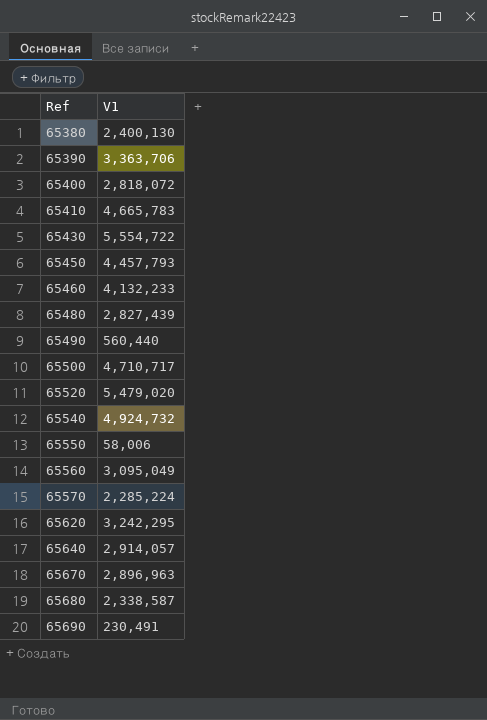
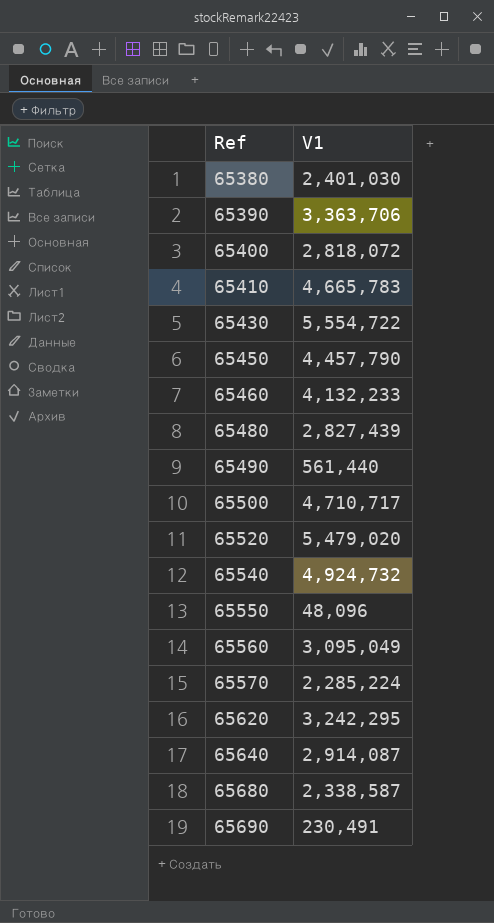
row 65670: 2,896,963 -> none
65380 | V1: 2,400,130 -> 2,401,030
65450 | V1: 4,457,793 -> 4,457,790
65490 | V1: 560,440 -> 561,440
65550 | V1: 58,006 -> 48,096
65640 | V1: 2,914,057 -> 2,914,087

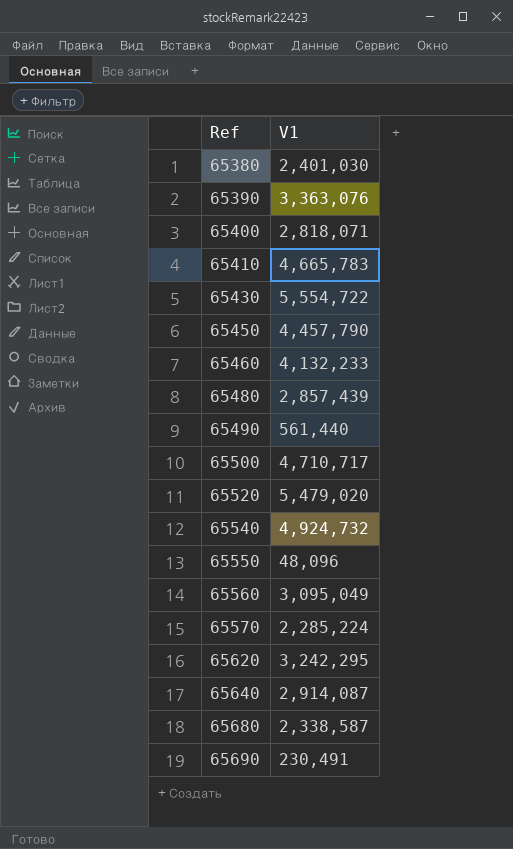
65390 | V1: 3,363,706 -> 3,363,076
65400 | V1: 2,818,072 -> 2,818,071
65480 | V1: 2,827,439 -> 2,857,439

